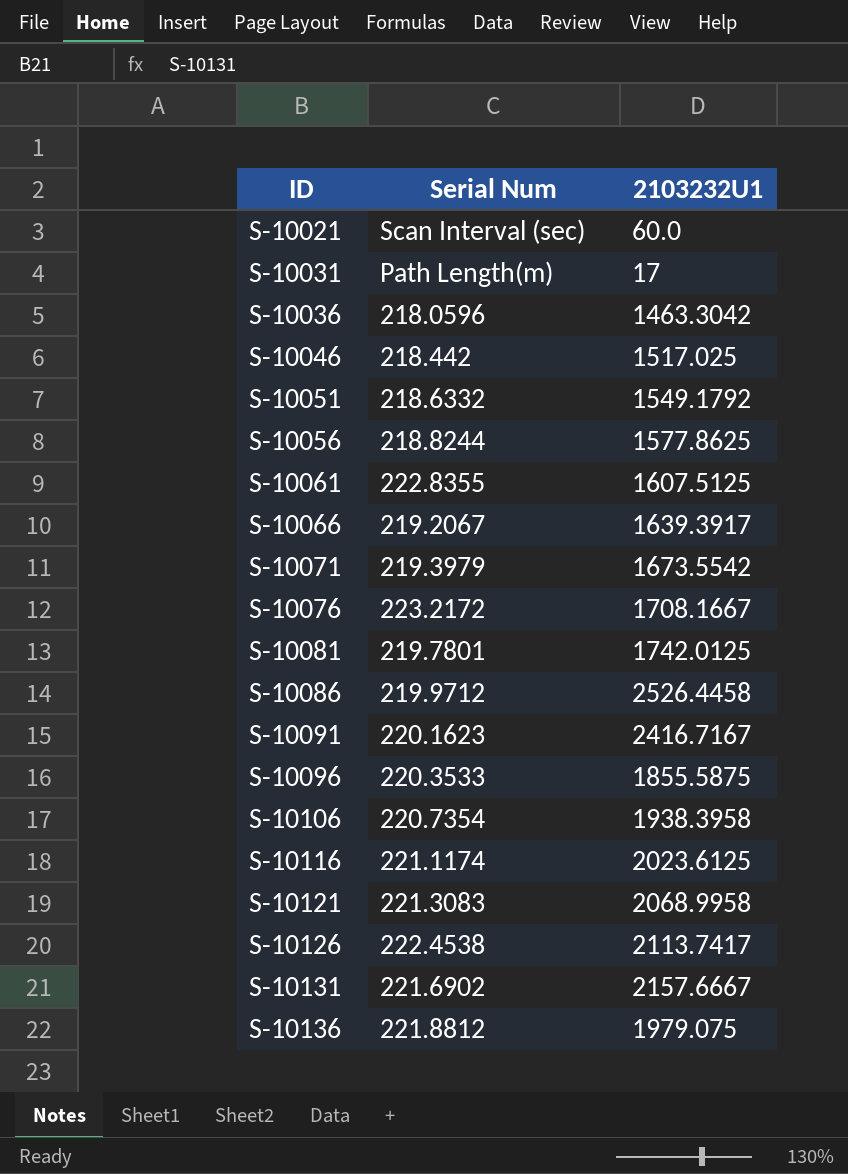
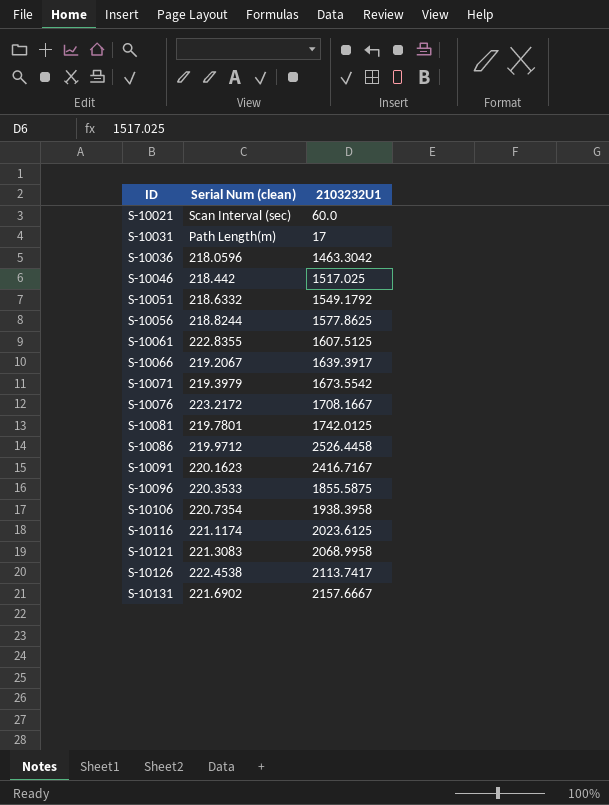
column name: Serial Num -> Serial Num (clean)
row S-10136: 221.8812 | 1979.075 -> none

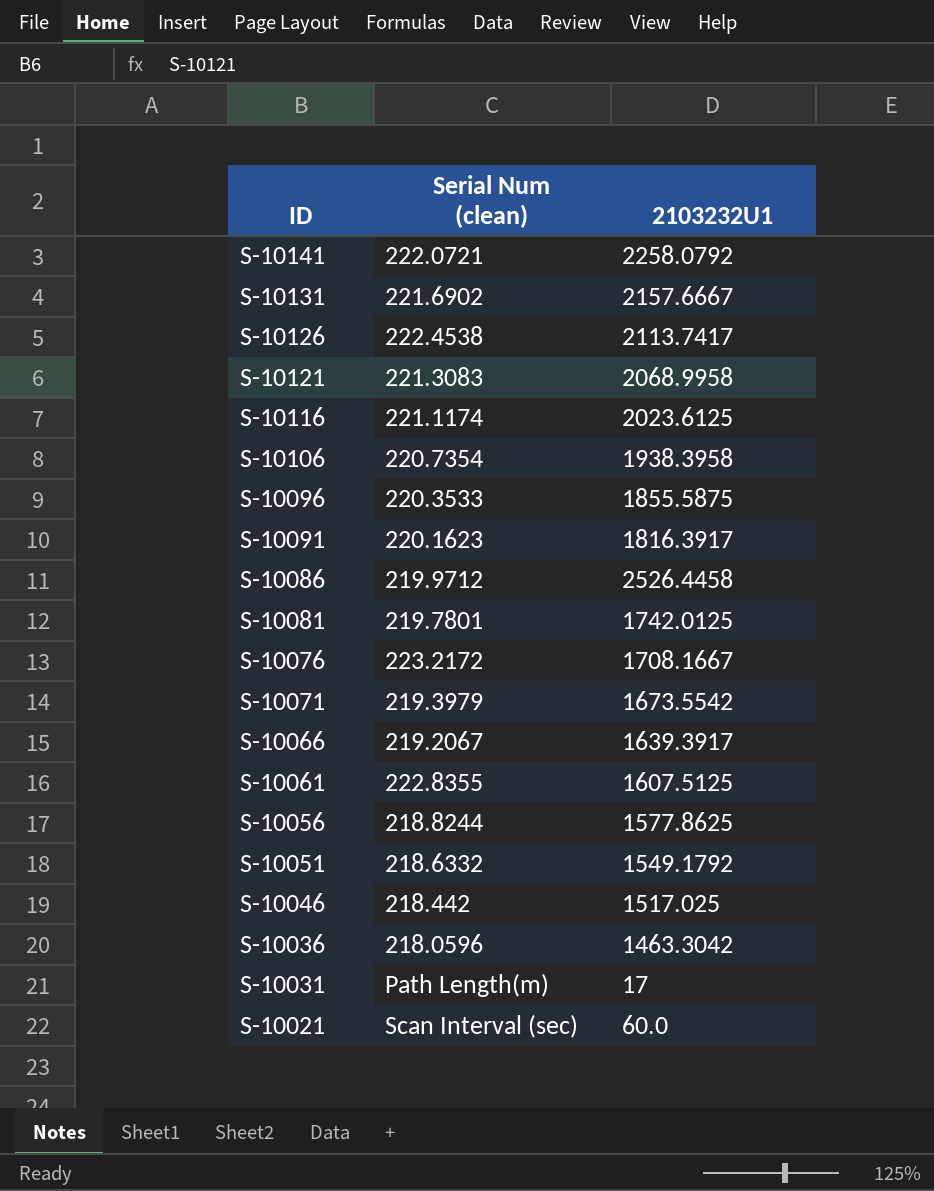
row order: ID ascending -> ID descending
row S-10141: none -> 222.0721 | 2258.0792
S-10091 | 2103232U1: 2416.7167 -> 1816.3917

